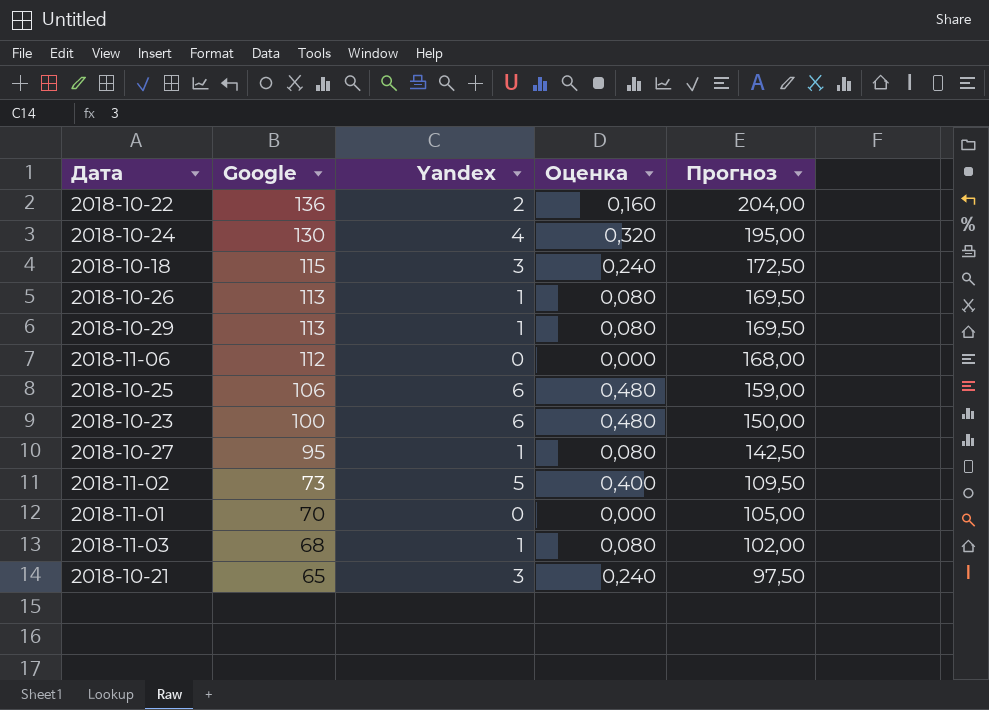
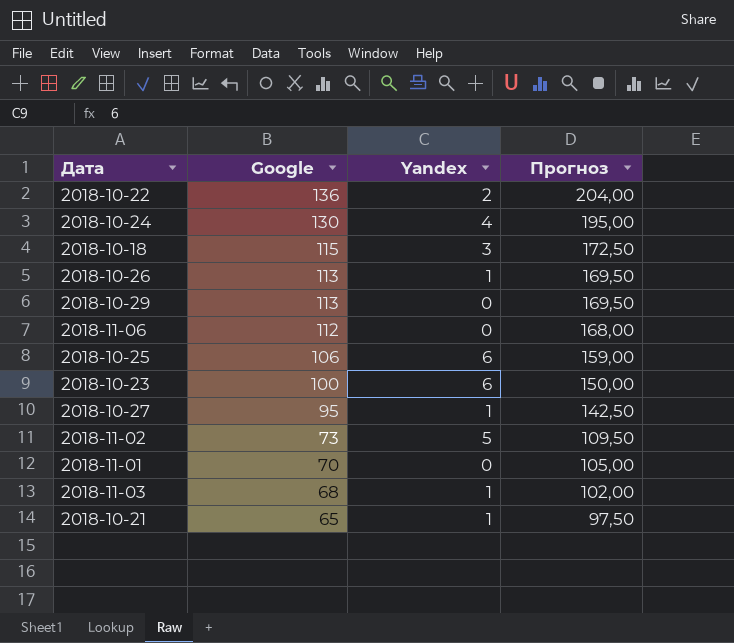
column Оценка | formula: [Yandex] * 0,08 -> none
2018-10-29 | Yandex: 1 -> 0
2018-10-21 | Yandex: 3 -> 1

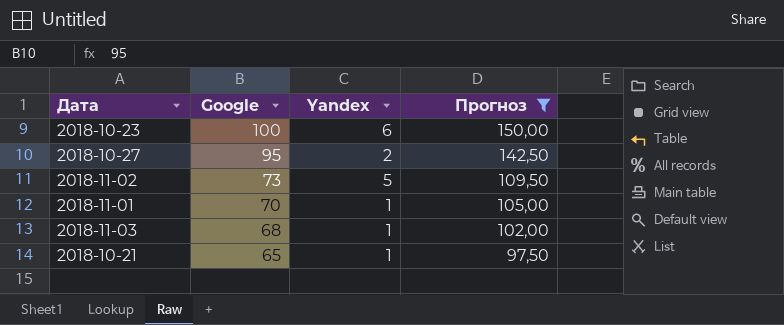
filter: none -> Прогноз <= 150,00
2018-10-27 | Yandex: 1 -> 2
2018-11-01 | Yandex: 0 -> 1

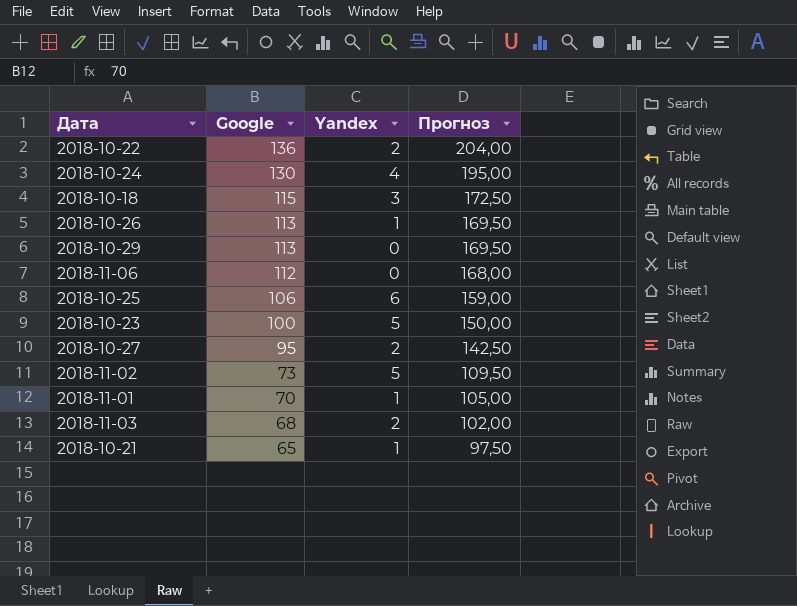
filter: Прогноз <= 150,00 -> none
2018-10-23 | Yandex: 6 -> 5
2018-11-03 | Yandex: 1 -> 2

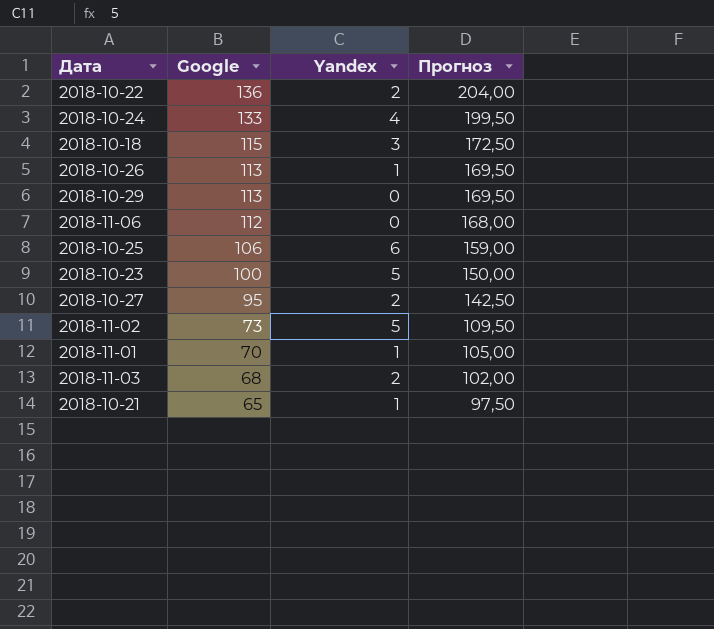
2018-10-24 | Google: 130 -> 133
2018-10-24 | Прогноз: 195,00 -> 199,50

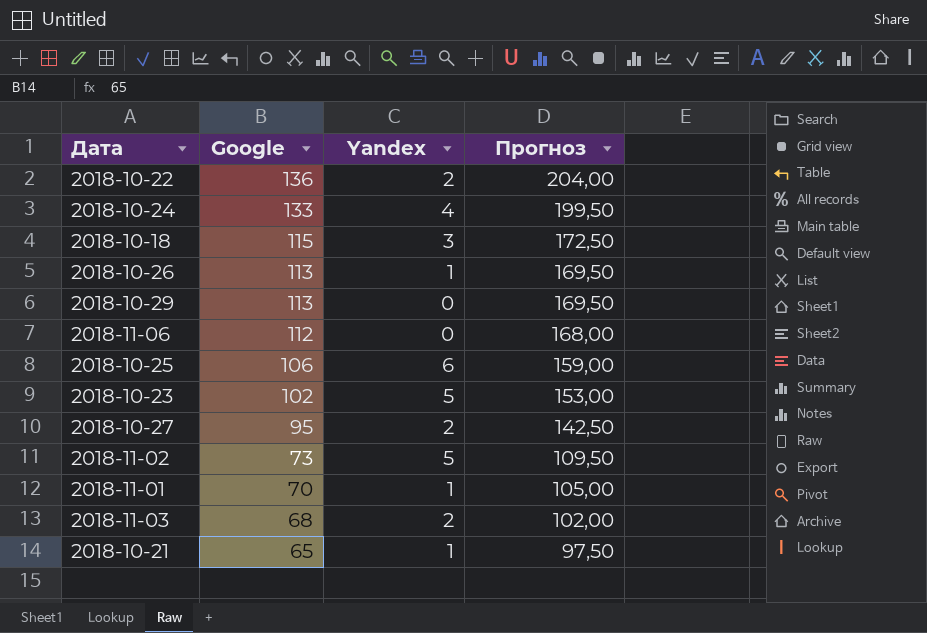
2018-10-23 | Google: 100 -> 102
2018-10-23 | Прогноз: 150,00 -> 153,00

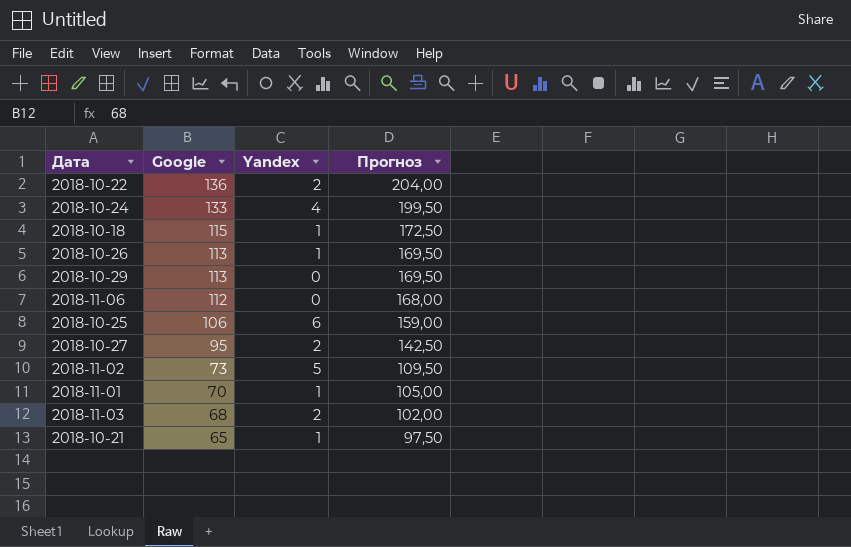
row 2018-10-23: 102 | 5 | 153,00 -> none
2018-10-18 | Yandex: 3 -> 1

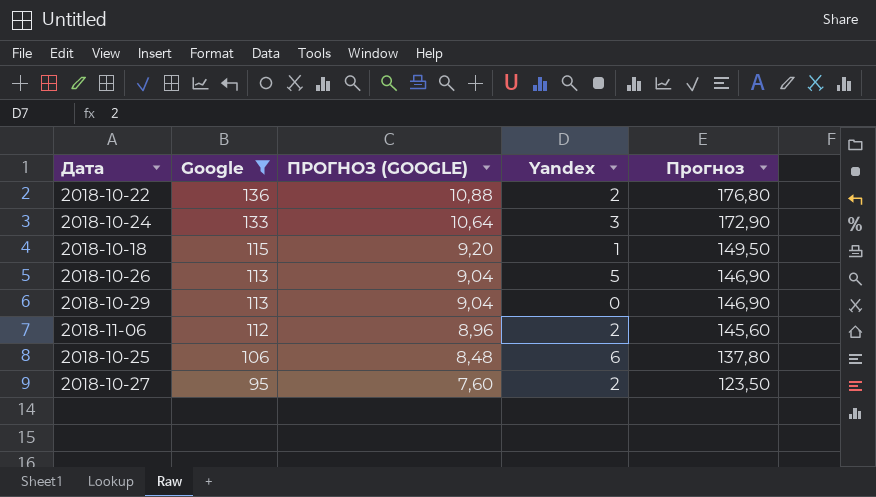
filter: none -> Google >= 95
column ПРОГНОЗ (GOOGLE) | formula: none -> [Google] * 0,08
column Прогноз | formula: [Google] * 1,5 -> [Google] * 1,3
2018-10-24 | Yandex: 4 -> 3
2018-10-26 | Yandex: 1 -> 5
2018-11-06 | Yandex: 0 -> 2

